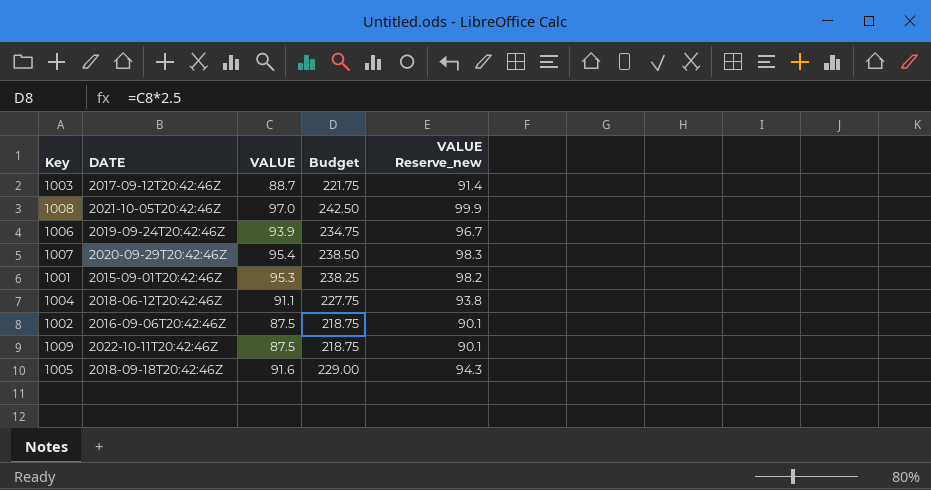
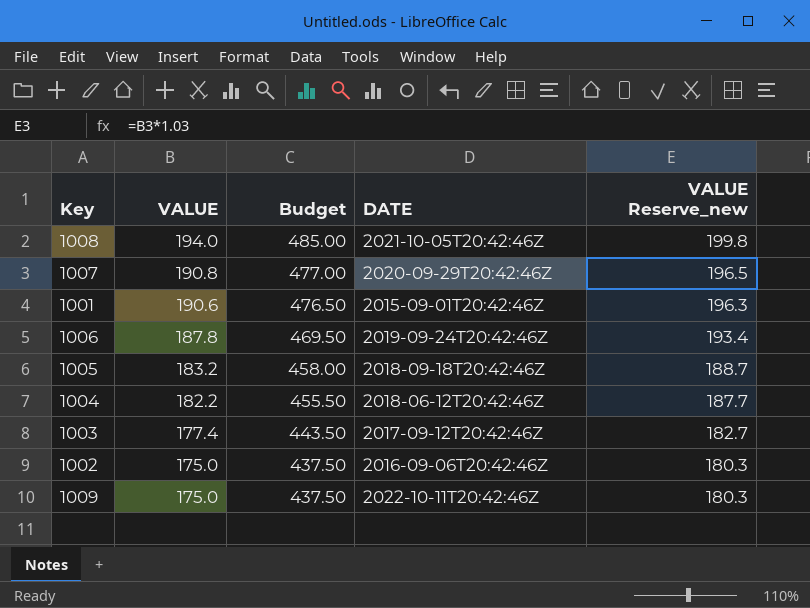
row order: none -> VALUE descending
column DATE | position: 2 -> 4
1008 | VALUE: 97.0 -> 194.0
1008 | Budget: 242.50 -> 485.00
1008 | VALUE Reserve_new: 99.9 -> 199.8
1007 | VALUE: 95.4 -> 190.8
1007 | Budget: 238.50 -> 477.00
1007 | VALUE Reserve_new: 98.3 -> 196.5
1001 | VALUE: 95.3 -> 190.6
1001 | Budget: 238.25 -> 476.50
1001 | VALUE Reserve_new: 98.2 -> 196.3
1006 | VALUE: 93.9 -> 187.8
1006 | Budget: 234.75 -> 469.50
1006 | VALUE Reserve_new: 96.7 -> 193.4
1005 | VALUE: 91.6 -> 183.2
1005 | Budget: 229.00 -> 458.00
1005 | VALUE Reserve_new: 94.3 -> 188.7
1004 | VALUE: 91.1 -> 182.2
1004 | Budget: 227.75 -> 455.50
1004 | VALUE Reserve_new: 93.8 -> 187.7
1003 | VALUE: 88.7 -> 177.4
1003 | Budget: 221.75 -> 443.50
1003 | VALUE Reserve_new: 91.4 -> 182.7
1002 | VALUE: 87.5 -> 175.0
1002 | Budget: 218.75 -> 437.50
1002 | VALUE Reserve_new: 90.1 -> 180.3
1009 | VALUE: 87.5 -> 175.0
1009 | Budget: 218.75 -> 437.50
1009 | VALUE Reserve_new: 90.1 -> 180.3

